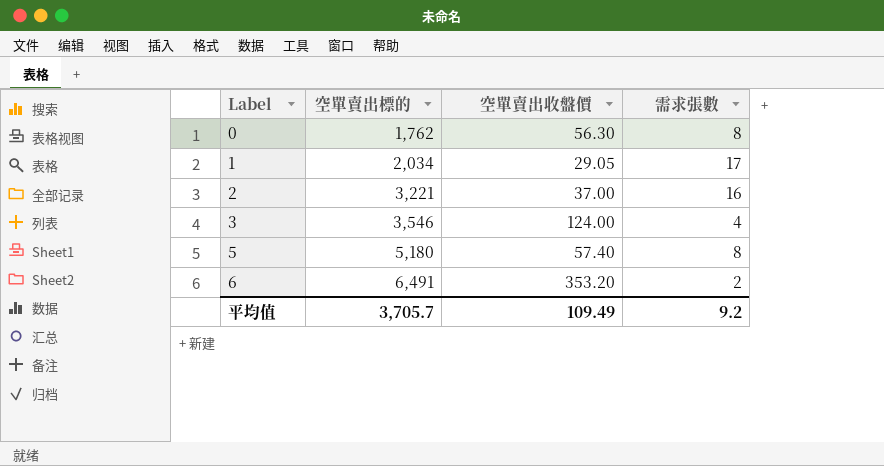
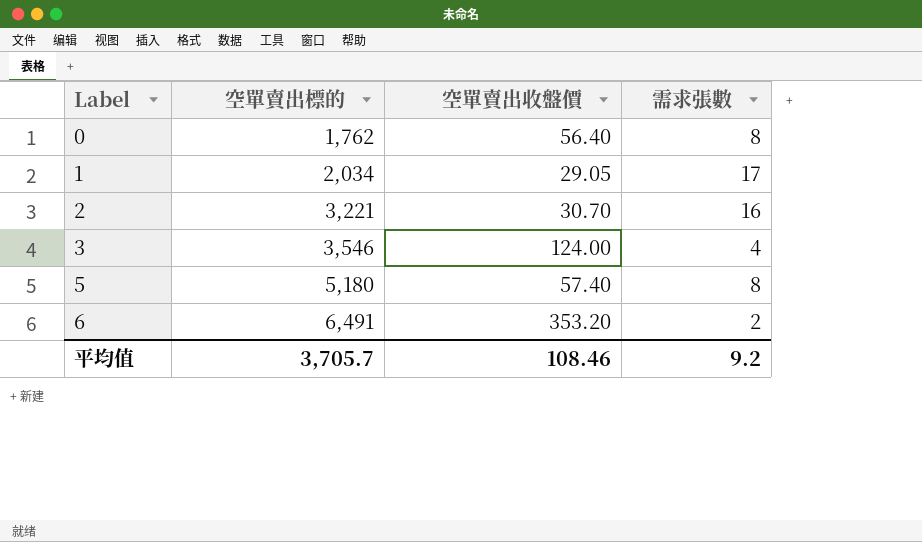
0 | 空單賣出收盤價: 56.30 -> 56.40
2 | 空單賣出收盤價: 37.00 -> 30.70
平均值 | 空單賣出收盤價: 109.49 -> 108.46

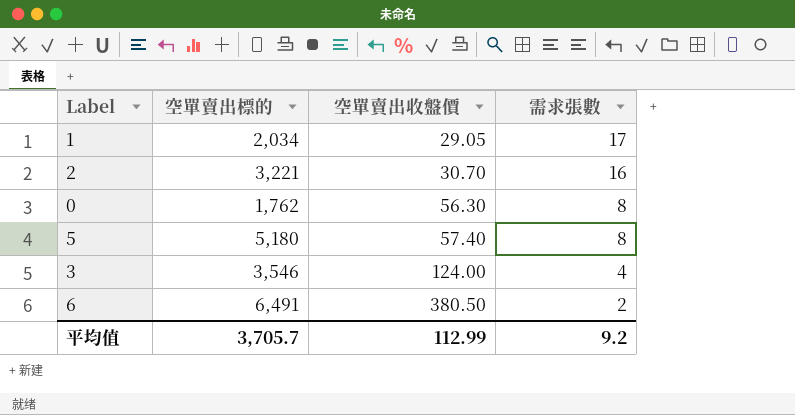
row order: Label ascending -> 空單賣出收盤價 ascending
0 | 空單賣出收盤價: 56.40 -> 56.30
6 | 空單賣出收盤價: 353.20 -> 380.50
平均值 | 空單賣出收盤價: 108.46 -> 112.99

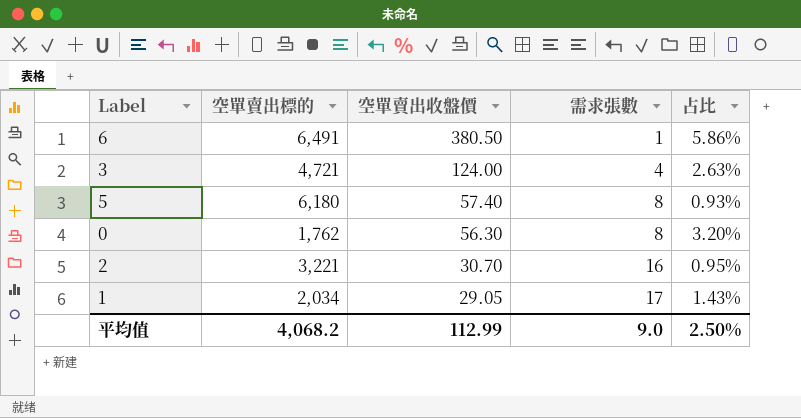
row order: 空單賣出收盤價 ascending -> 空單賣出收盤價 descending
column 占比 | formula: none -> [空單賣出收盤價] / [空單賣出標的]
6 | 需求張數: 2 -> 1
3 | 空單賣出標的: 3,546 -> 4,721
5 | 空單賣出標的: 5,180 -> 6,180
平均值 | 空單賣出標的: 3,705.7 -> 4,068.2
平均值 | 需求張數: 9.2 -> 9.0

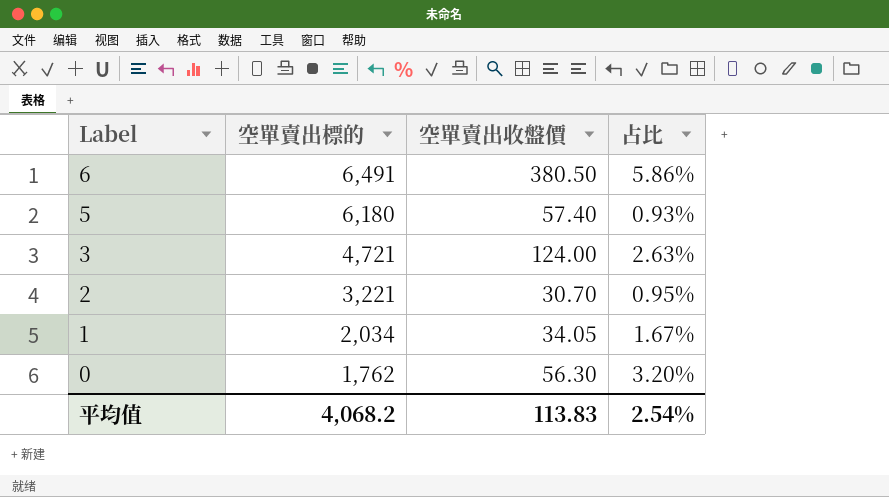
row order: 空單賣出收盤價 descending -> Label descending
column 需求張數 | position: 4 -> none
1 | 空單賣出收盤價: 29.05 -> 34.05
1 | 占比: 1.43% -> 1.67%
平均值 | 空單賣出收盤價: 112.99 -> 113.83
平均值 | 占比: 2.50% -> 2.54%

